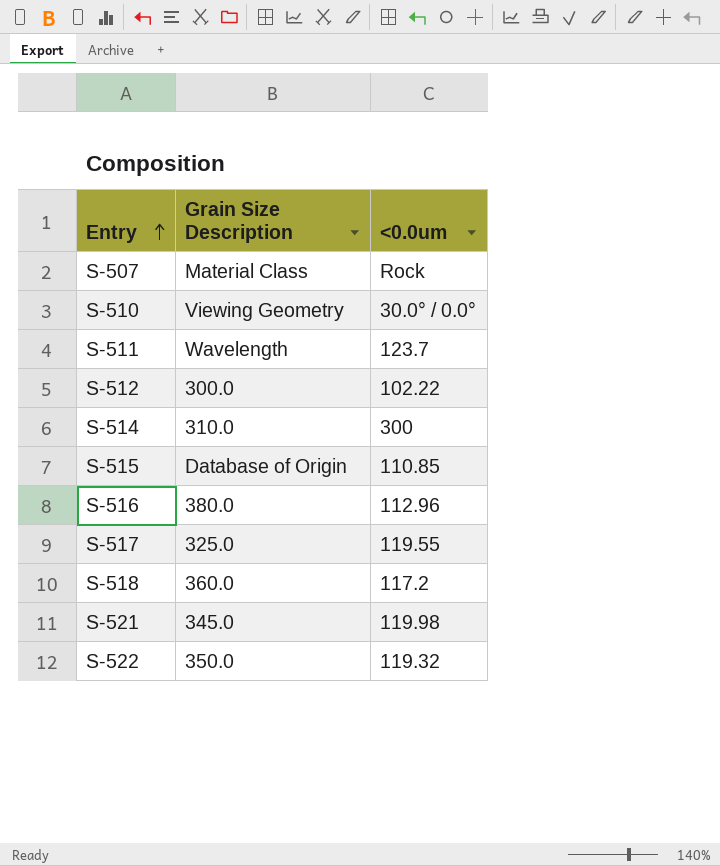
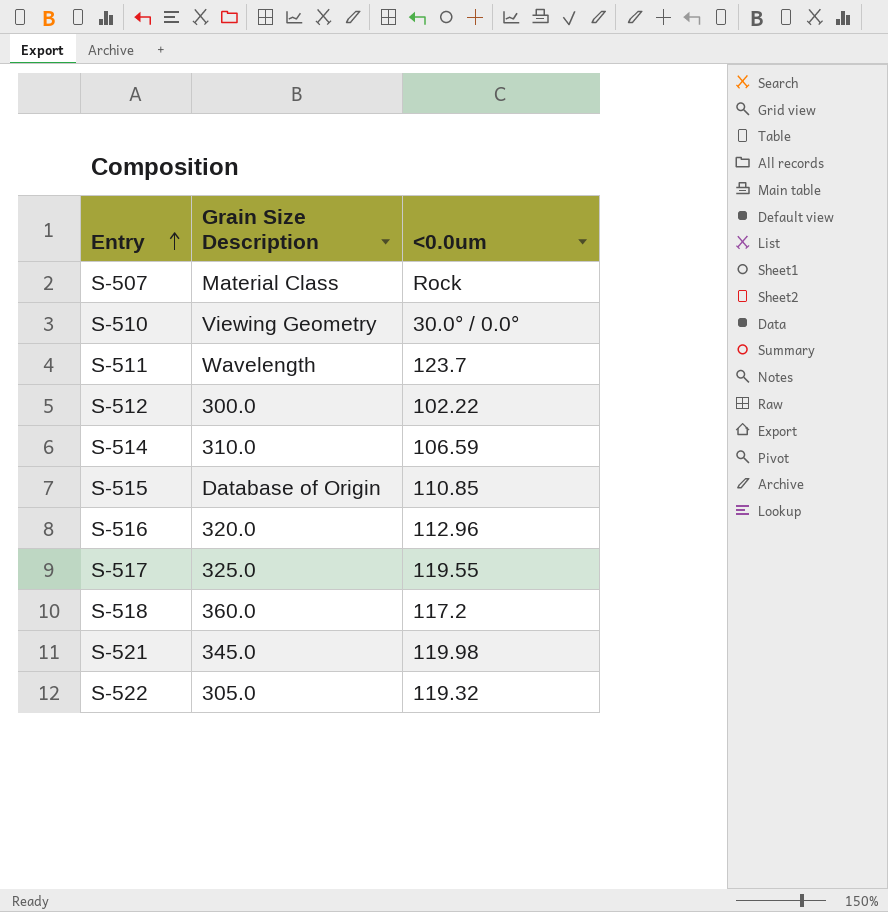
S-514 | <0.0um: 300 -> 106.59
S-516 | Grain Size Description: 380.0 -> 320.0
S-522 | Grain Size Description: 350.0 -> 305.0

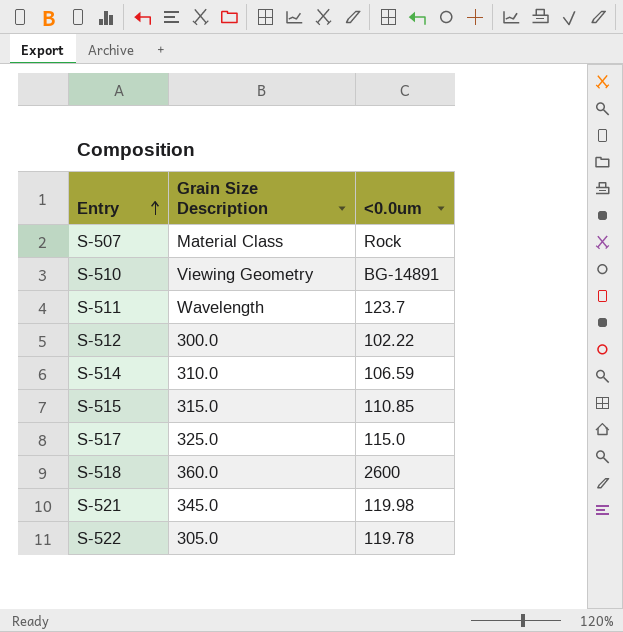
row S-516: 320.0 | 112.96 -> none
S-510 | <0.0um: 30.0° / 0.0° -> BG-14891
S-515 | Grain Size Description: Database of Origin -> 315.0
S-517 | <0.0um: 119.55 -> 115.0
S-518 | <0.0um: 117.2 -> 2600
S-522 | <0.0um: 119.32 -> 119.78

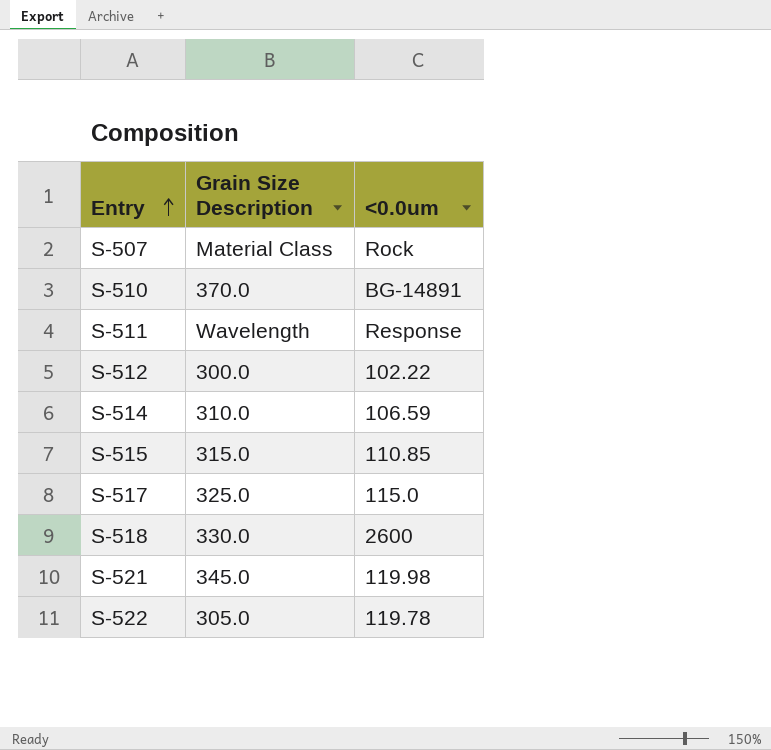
S-510 | Grain Size Description: Viewing Geometry -> 370.0
S-511 | <0.0um: 123.7 -> Response
S-518 | Grain Size Description: 360.0 -> 330.0

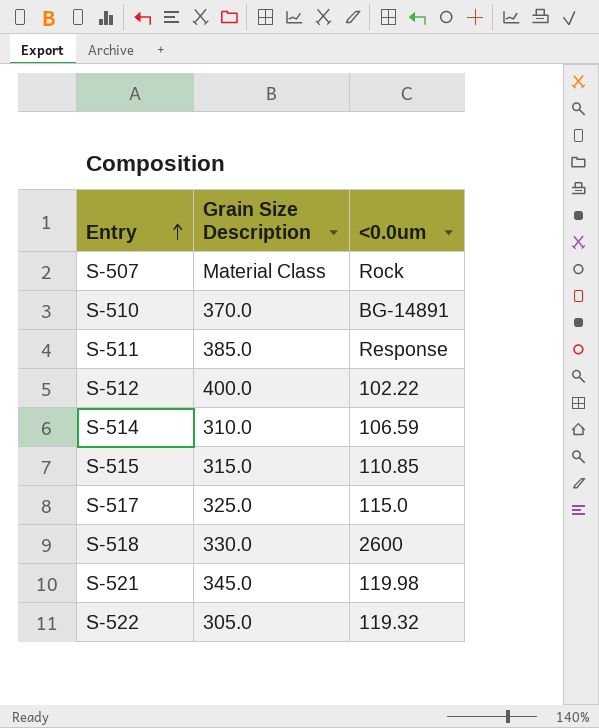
S-511 | Grain Size Description: Wavelength -> 385.0
S-512 | Grain Size Description: 300.0 -> 400.0
S-522 | <0.0um: 119.78 -> 119.32

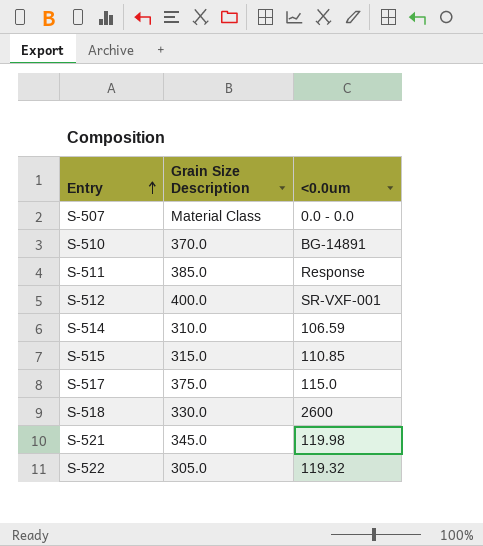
S-507 | <0.0um: Rock -> 0.0 - 0.0
S-512 | <0.0um: 102.22 -> SR-VXF-001
S-517 | Grain Size Description: 325.0 -> 375.0

